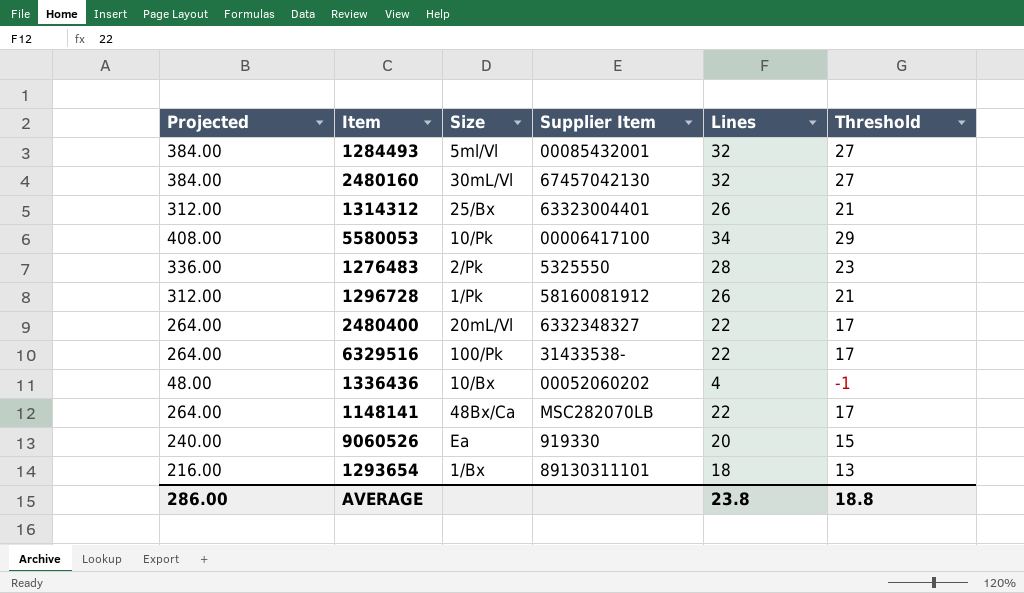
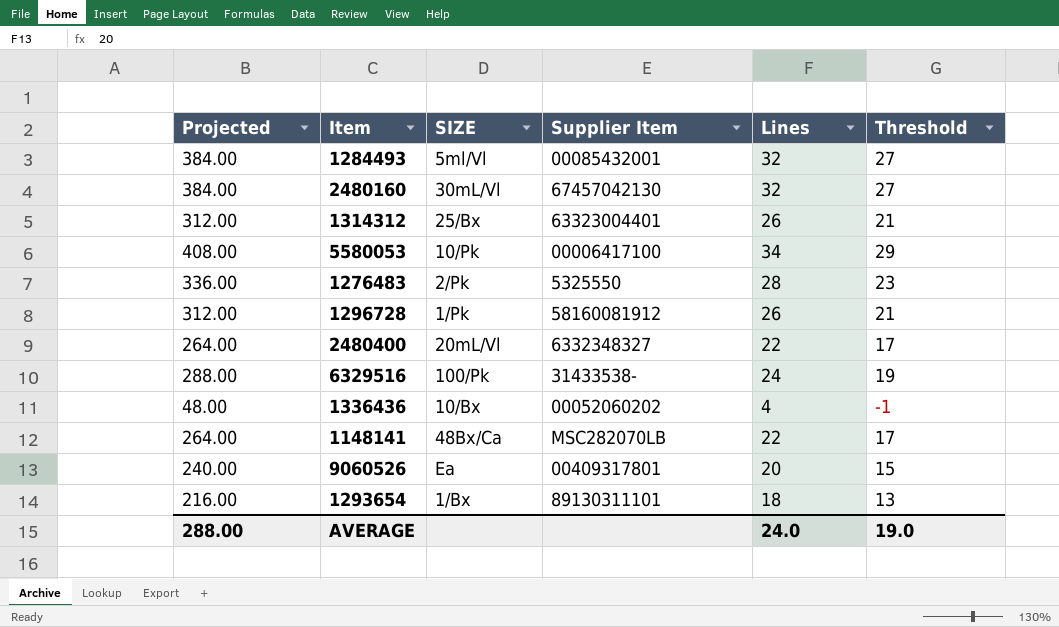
column name: Size -> SIZE
6329516 | Projected: 264.00 -> 288.00
6329516 | Lines: 22 -> 24
6329516 | Threshold: 17 -> 19
9060526 | Supplier Item: 919330 -> 00409317801
AVERAGE | Projected: 286.00 -> 288.00
AVERAGE | Lines: 23.8 -> 24.0
AVERAGE | Threshold: 18.8 -> 19.0

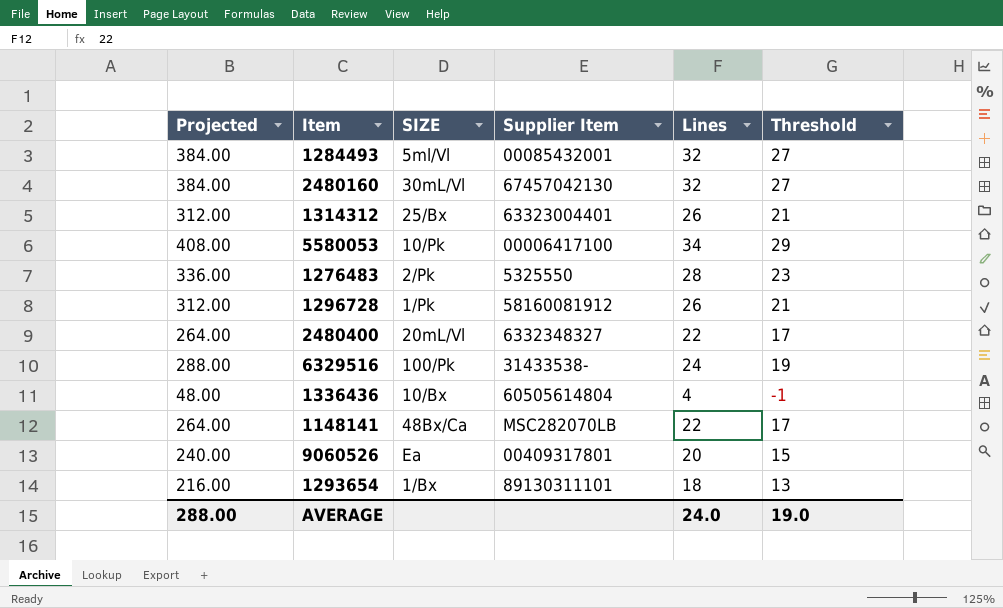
1336436 | Supplier Item: 00052060202 -> 60505614804

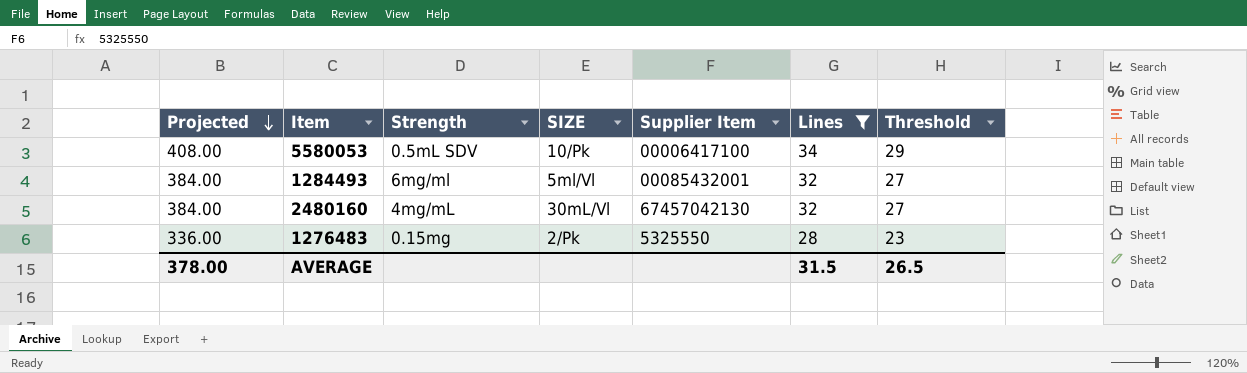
filter: none -> Lines >= 28
row order: none -> Projected descending
column Strength | position: none -> 3
AVERAGE | Projected: 288.00 -> 378.00
AVERAGE | Lines: 24.0 -> 31.5
AVERAGE | Threshold: 19.0 -> 26.5

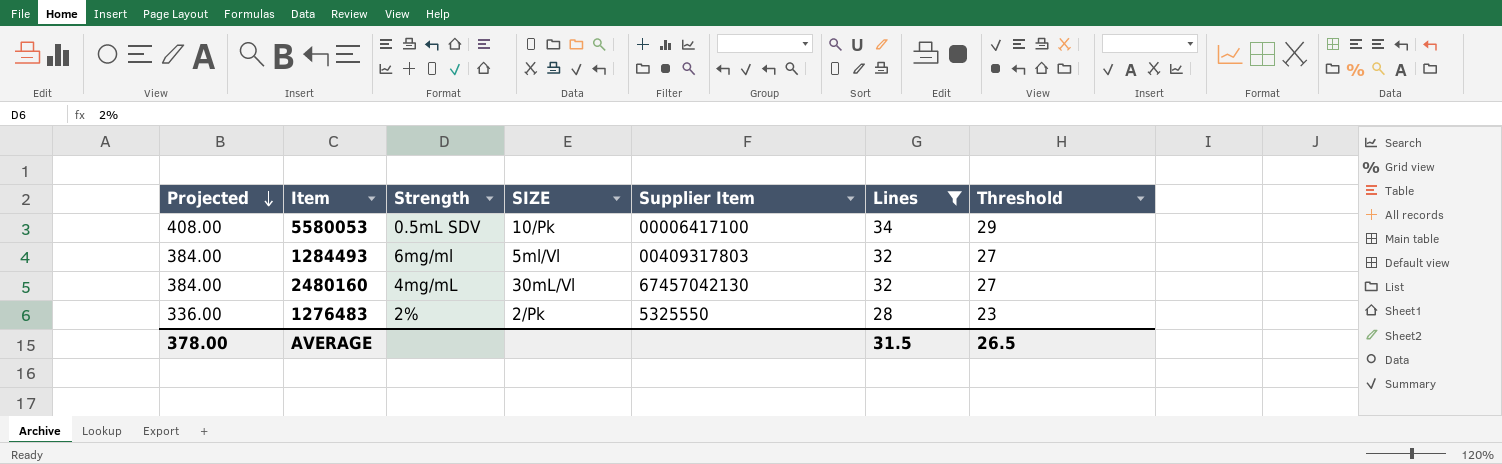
1284493 | Supplier Item: 00085432001 -> 00409317803
1276483 | Strength: 0.15mg -> 2%

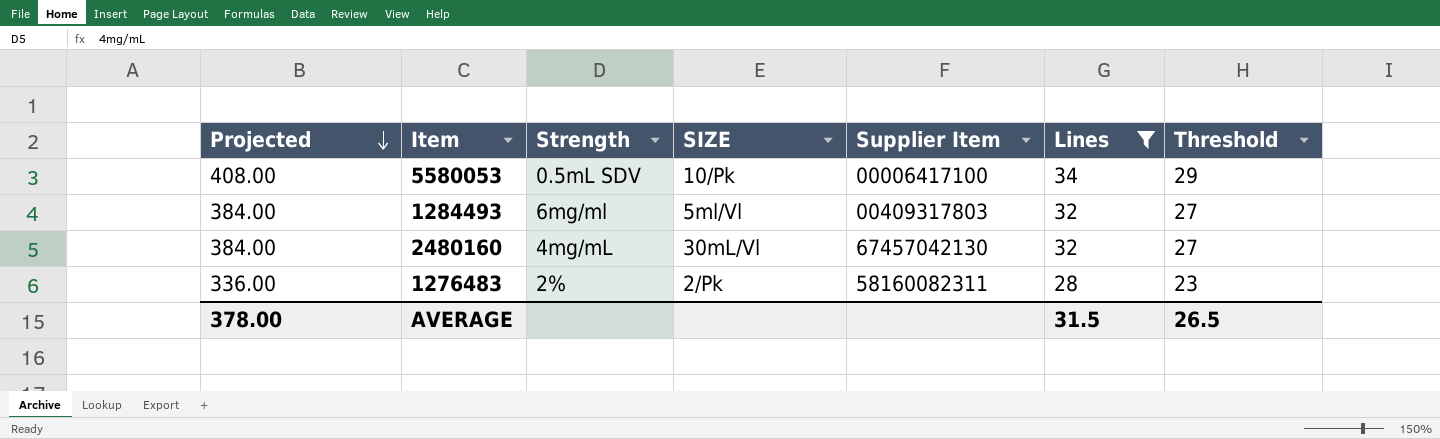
1276483 | Supplier Item: 5325550 -> 58160082311

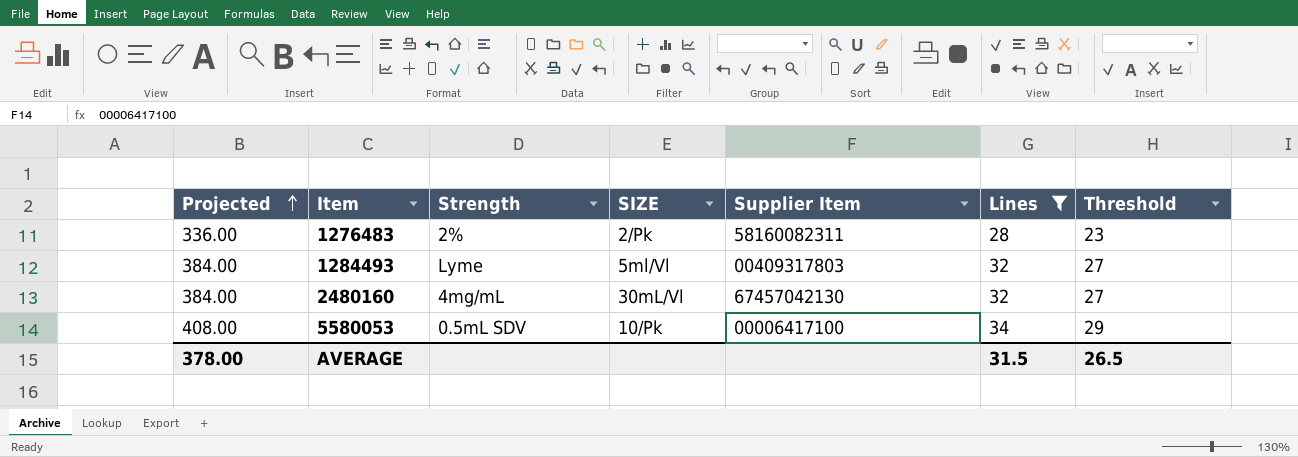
row order: Projected descending -> Projected ascending
1284493 | Strength: 6mg/ml -> Lyme

